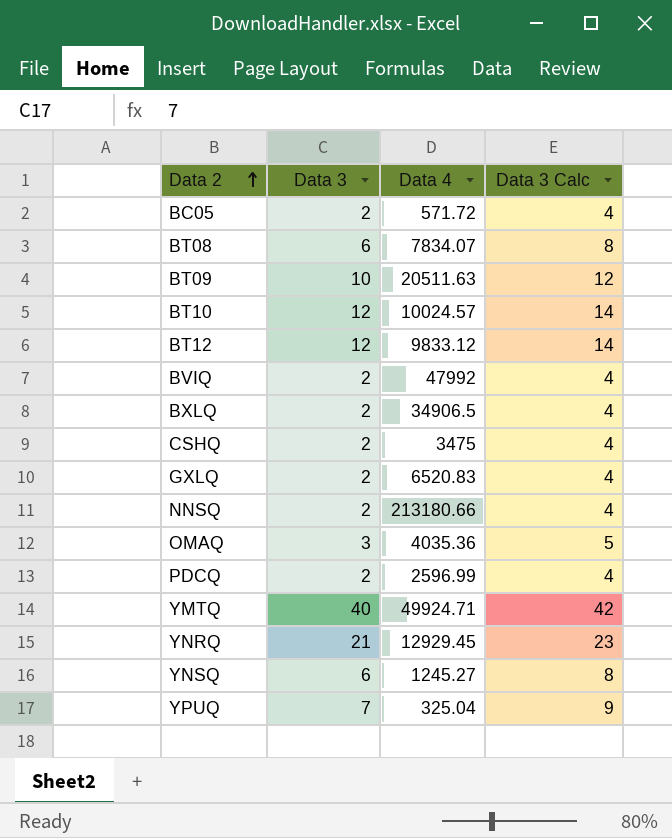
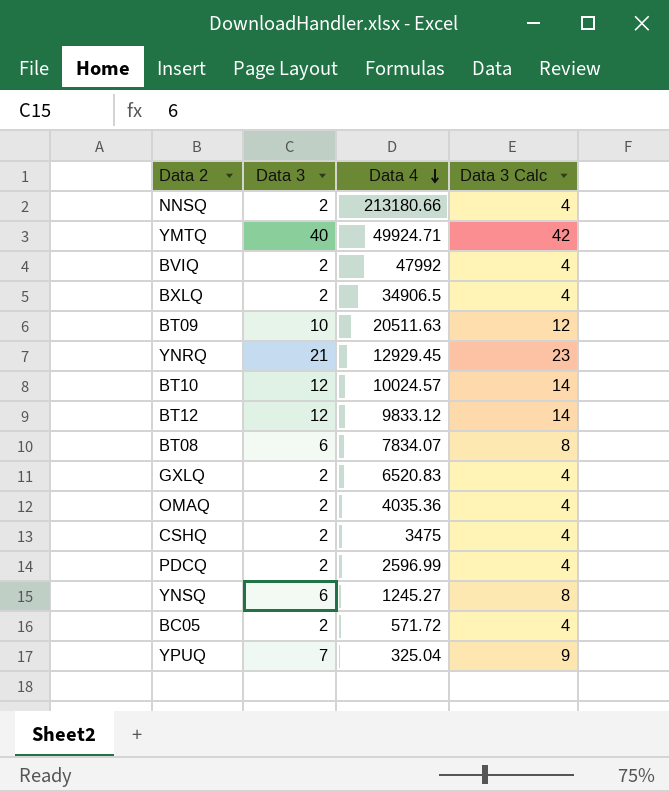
row order: Data 2 ascending -> Data 4 descending
OMAQ | Data 3: 3 -> 2
OMAQ | Data 3 Calc: 5 -> 4

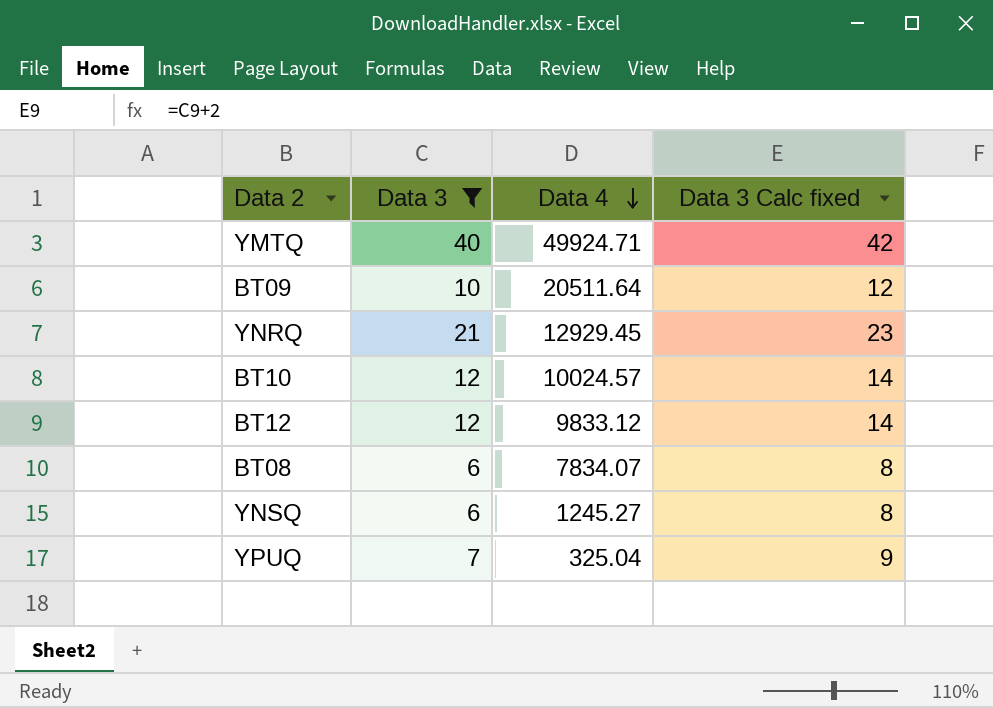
filter: none -> Data 3 != 2
column name: Data 3 Calc -> Data 3 Calc fixed
BT09 | Data 4: 20511.63 -> 20511.64

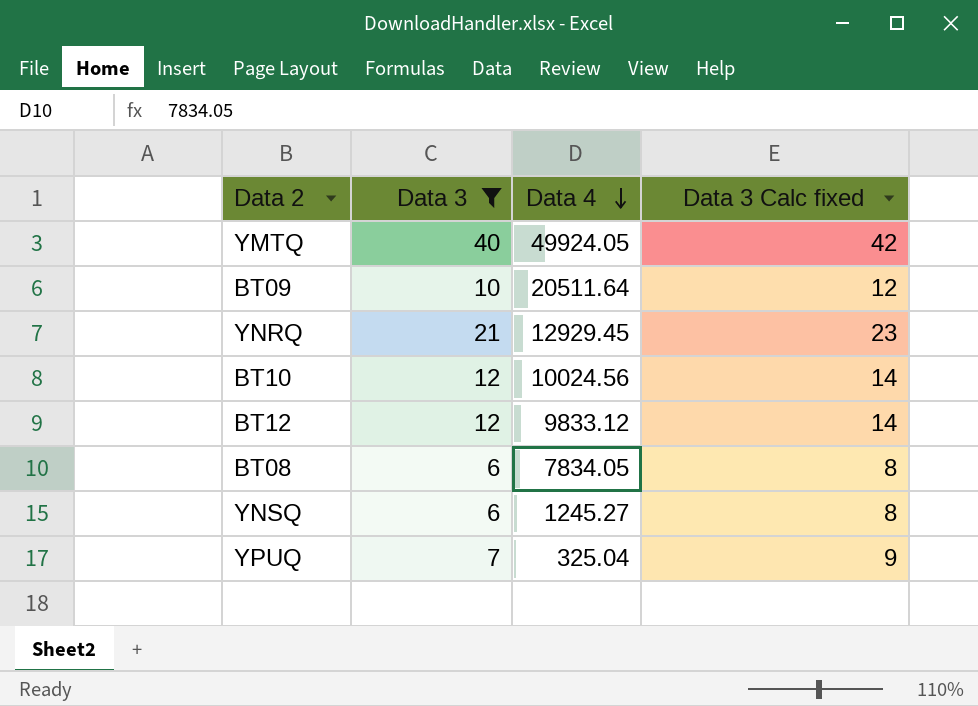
YMTQ | Data 4: 49924.71 -> 49924.05
BT10 | Data 4: 10024.57 -> 10024.56
BT08 | Data 4: 7834.07 -> 7834.05

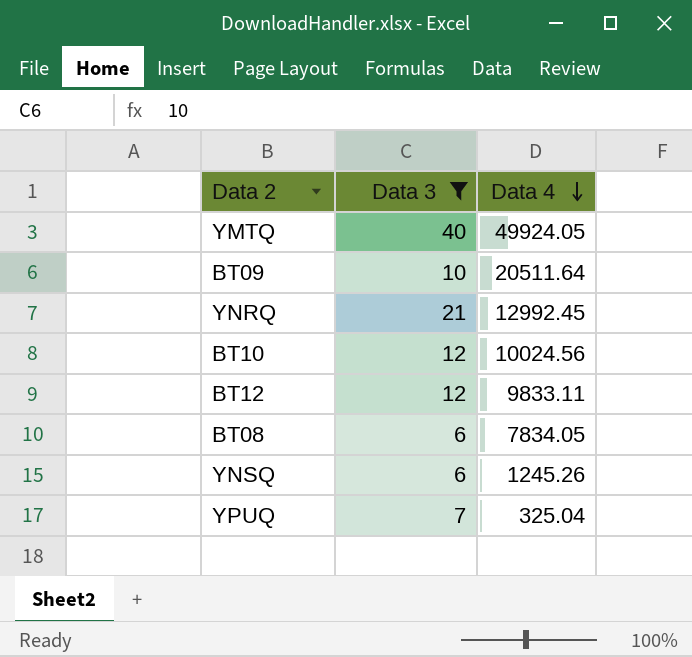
column Data 3 Calc fixed | formula: [Data 3] + 2 -> none
YNRQ | Data 4: 12929.45 -> 12992.45
BT12 | Data 4: 9833.12 -> 9833.11
YNSQ | Data 4: 1245.27 -> 1245.26

